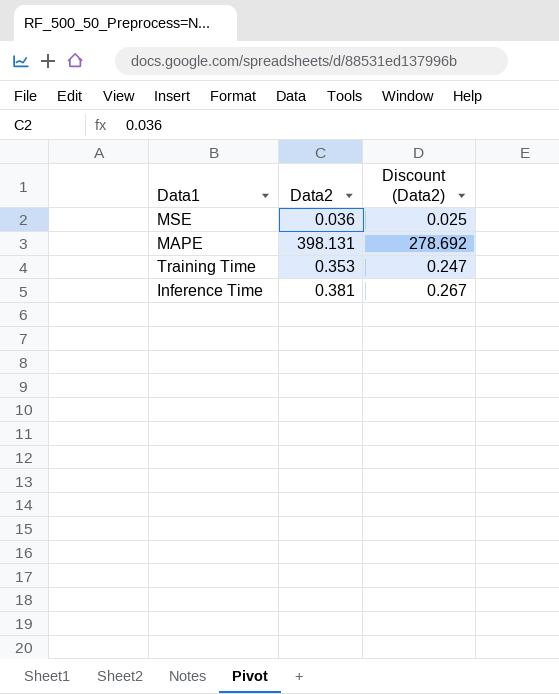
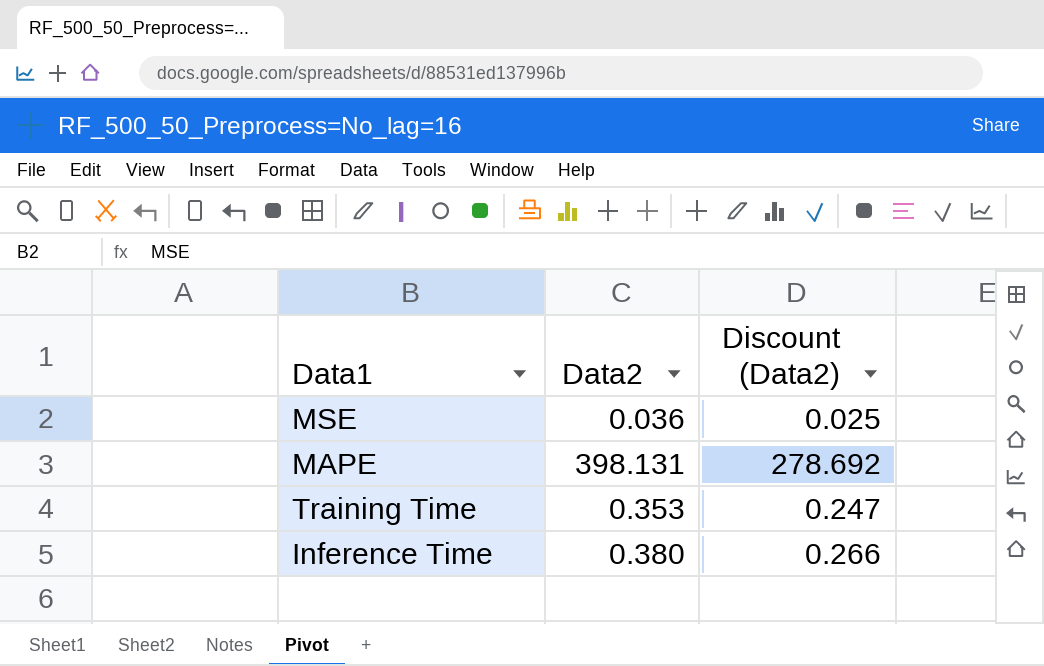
Inference Time | Data2: 0.381 -> 0.380
Inference Time | Discount (Data2): 0.267 -> 0.266

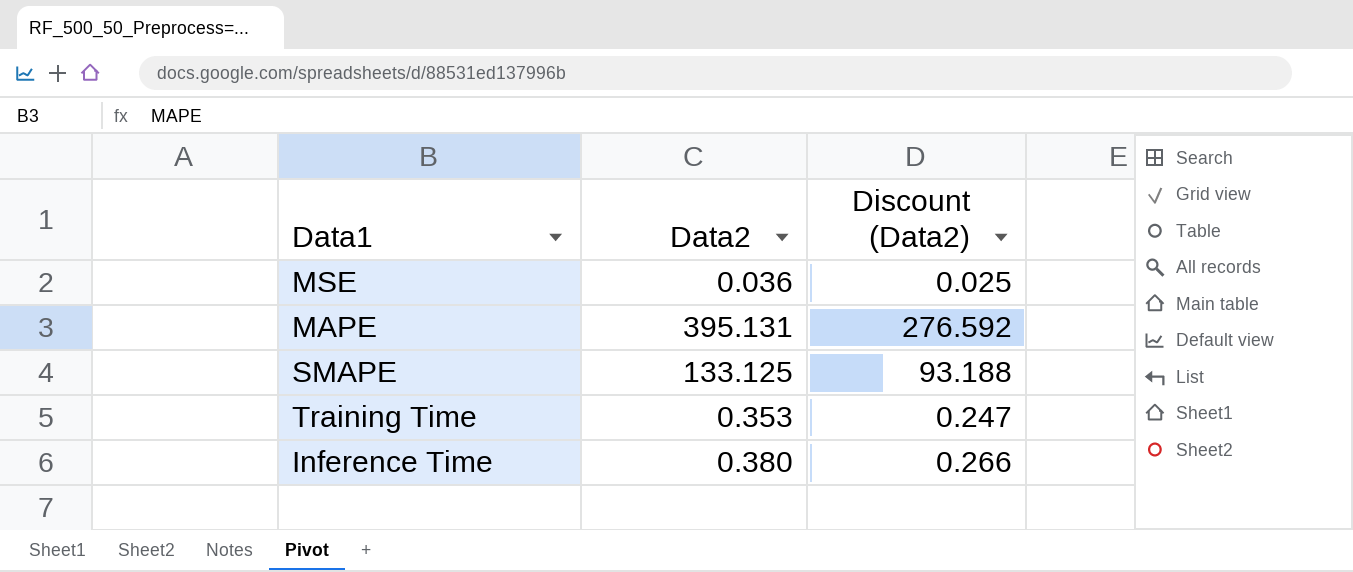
MAPE | Data2: 398.131 -> 395.131
MAPE | Discount (Data2): 278.692 -> 276.592
row SMAPE: none -> 133.125 | 93.188

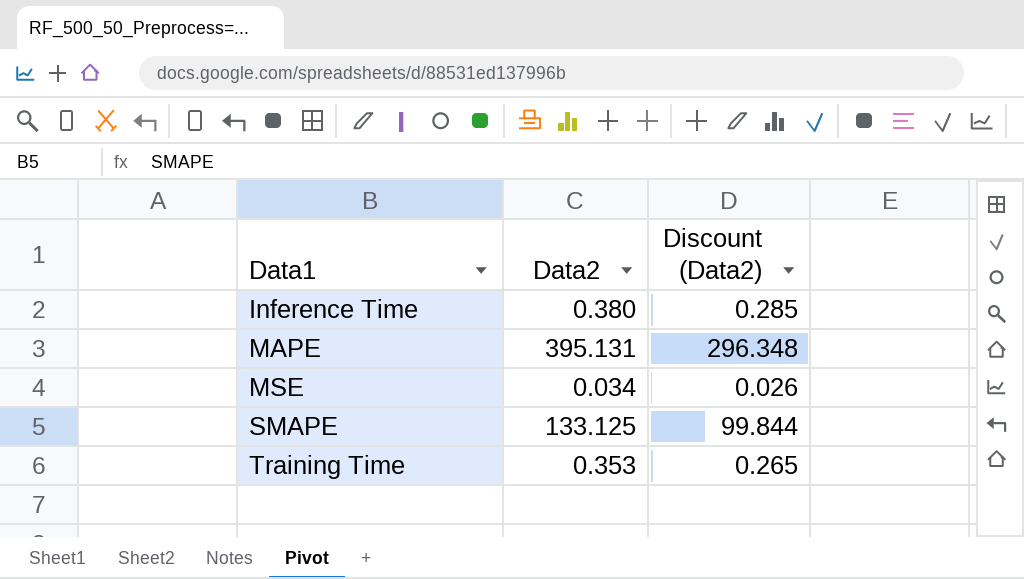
row order: none -> Data1 ascending
column Discount (Data2) | formula: [Data2] * 0.7 -> [Data2] * 0.75
MSE | Data2: 0.036 -> 0.034

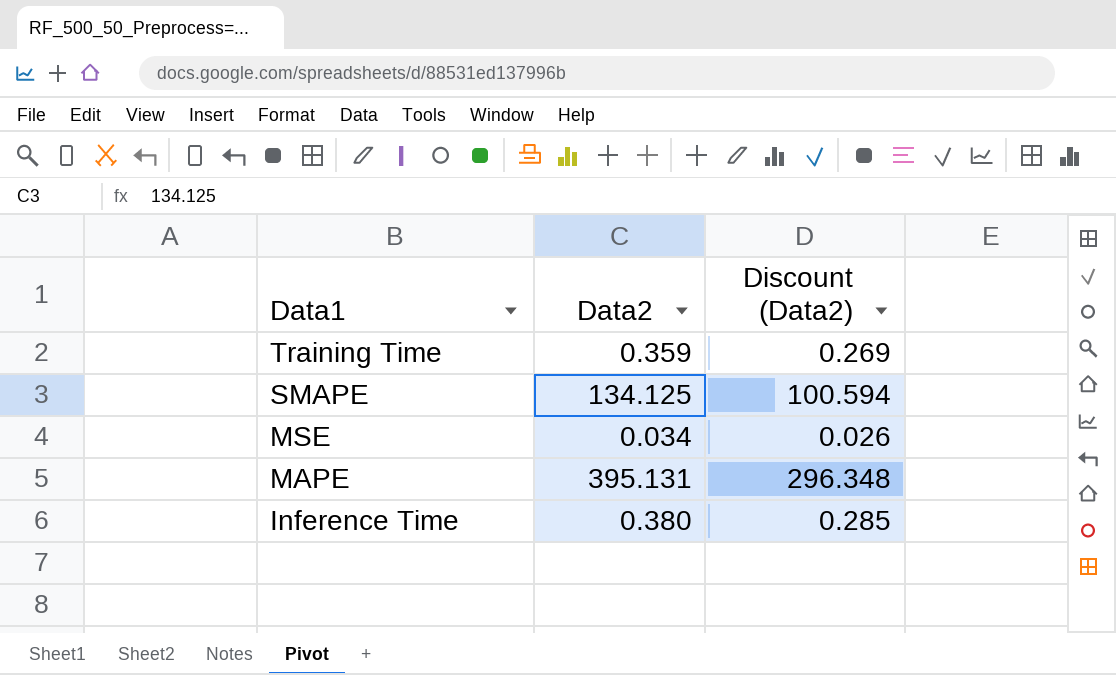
row order: Data1 ascending -> Data1 descending
Training Time | Data2: 0.353 -> 0.359
Training Time | Discount (Data2): 0.265 -> 0.269
SMAPE | Data2: 133.125 -> 134.125
SMAPE | Discount (Data2): 99.844 -> 100.594

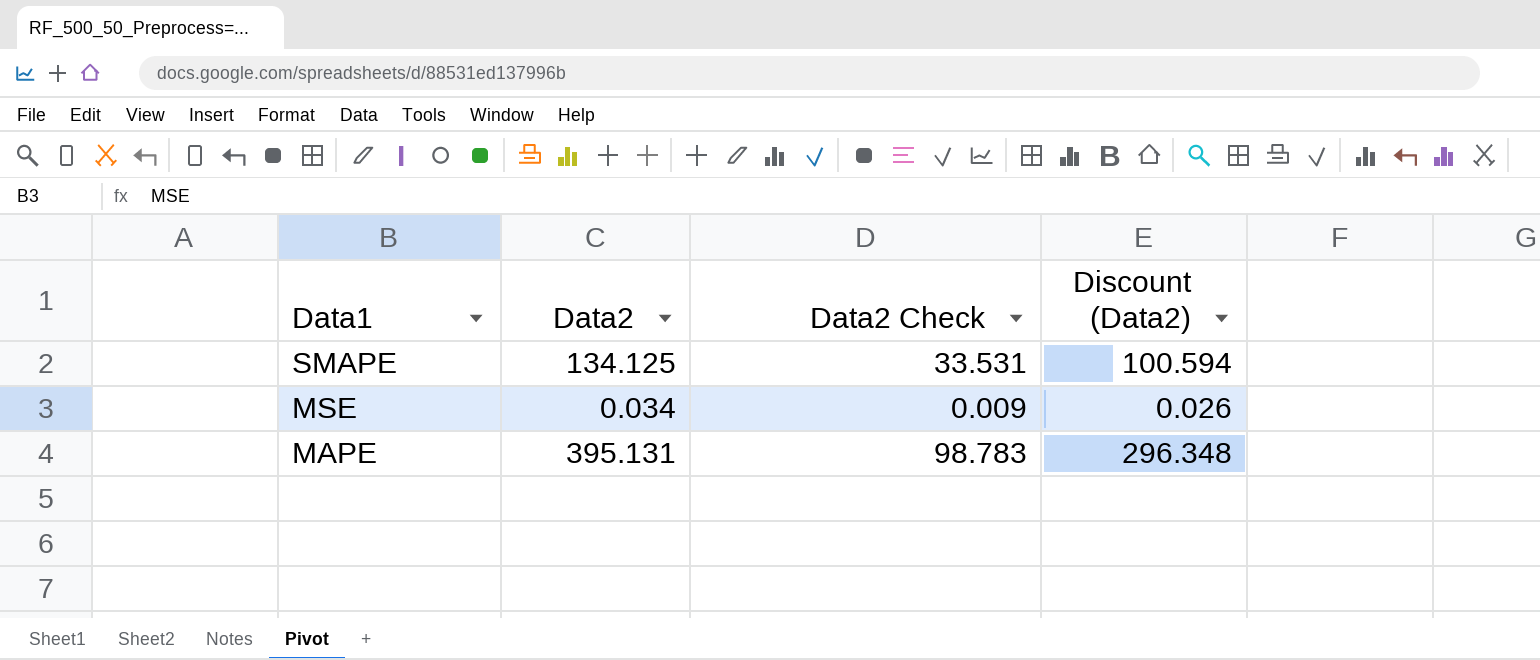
column Data2 Check | formula: none -> [Data2] * 0.25
row Training Time: 0.359 | 0.269 -> none
row Inference Time: 0.380 | 0.285 -> none

